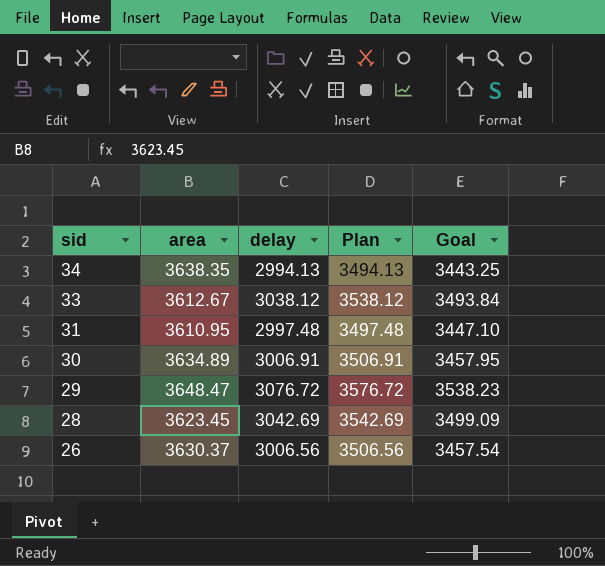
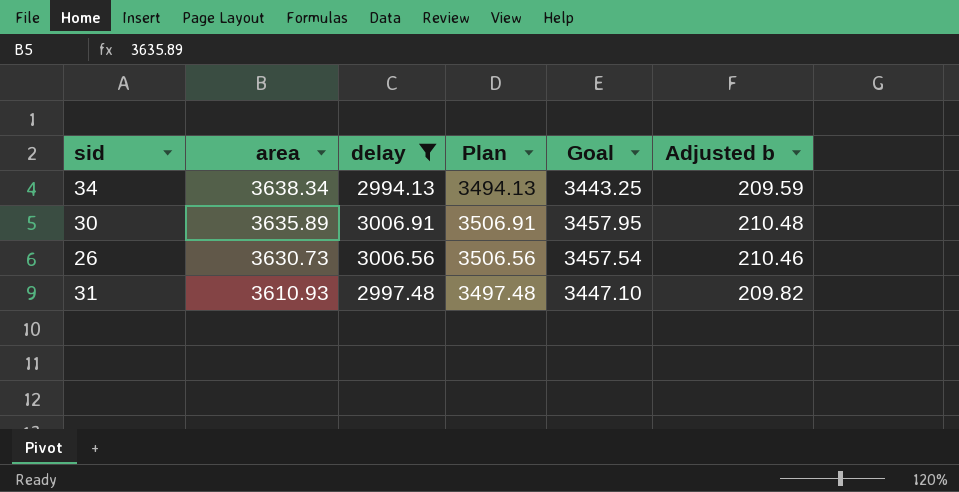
filter: none -> delay <= 3006.91
row order: sid descending -> area descending
column Adjusted b | formula: none -> [delay] * 0.07
34 | area: 3638.35 -> 3638.34
30 | area: 3634.89 -> 3635.89
26 | area: 3630.37 -> 3630.73
31 | area: 3610.95 -> 3610.93

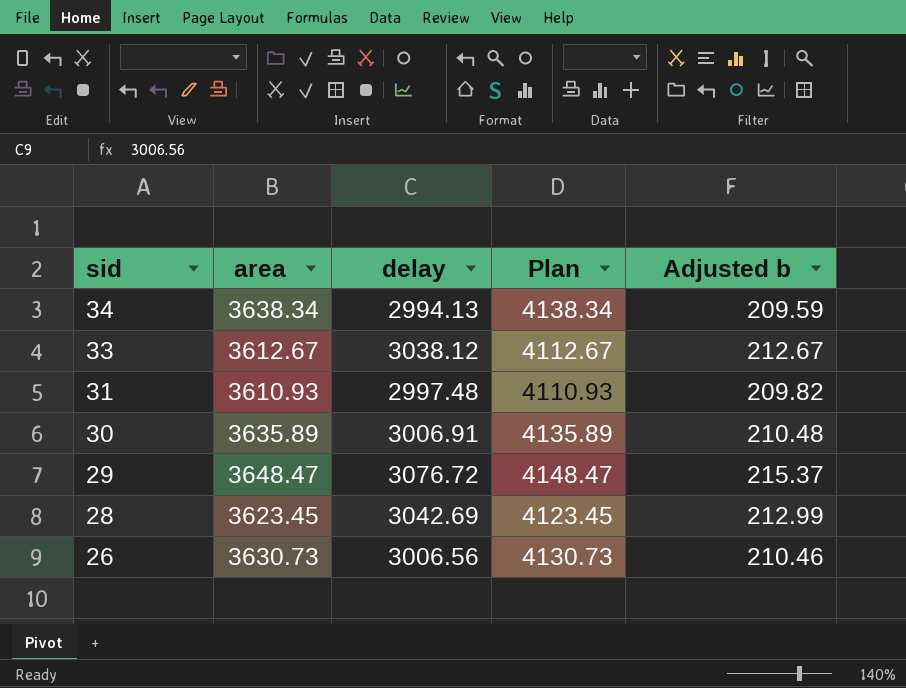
filter: delay <= 3006.91 -> none
row order: area descending -> sid descending
column Goal | formula: [delay] * 1.15 -> none
column Plan | formula: [delay] + 500 -> [area] + 500

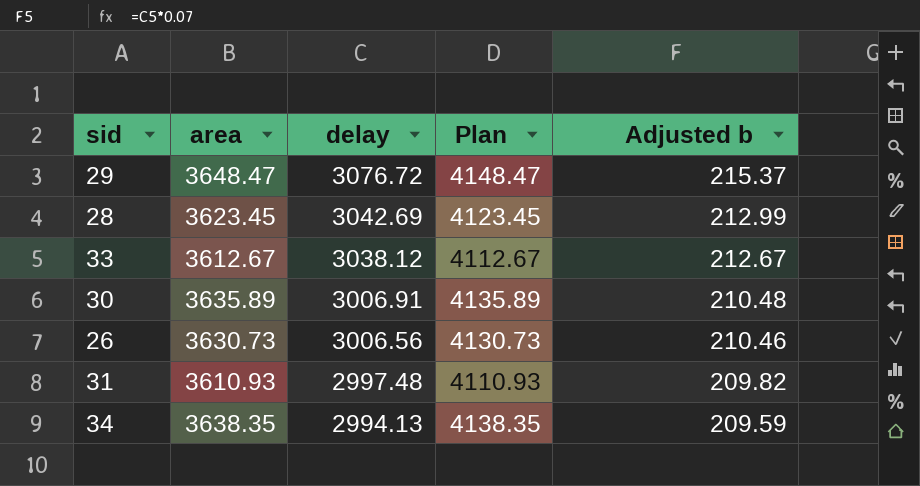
row order: sid descending -> delay descending
34 | area: 3638.34 -> 3638.35
34 | Plan: 4138.34 -> 4138.35

